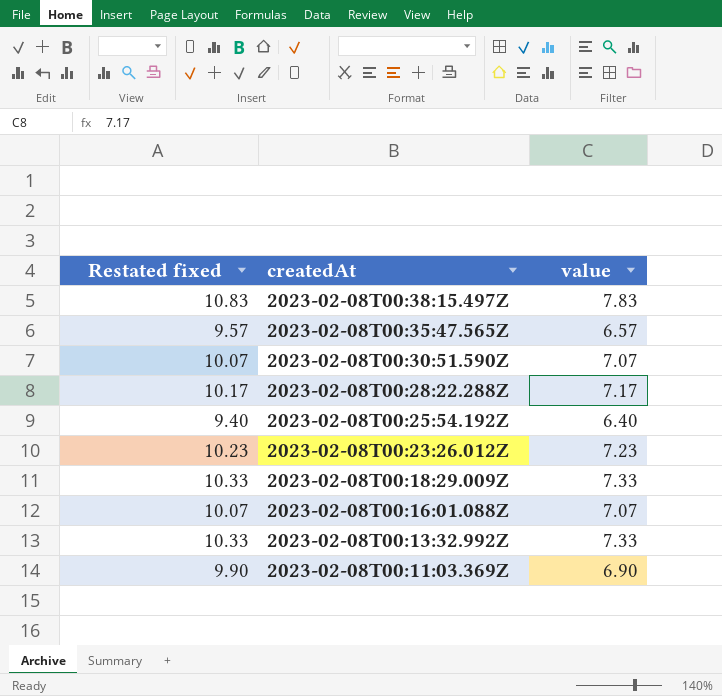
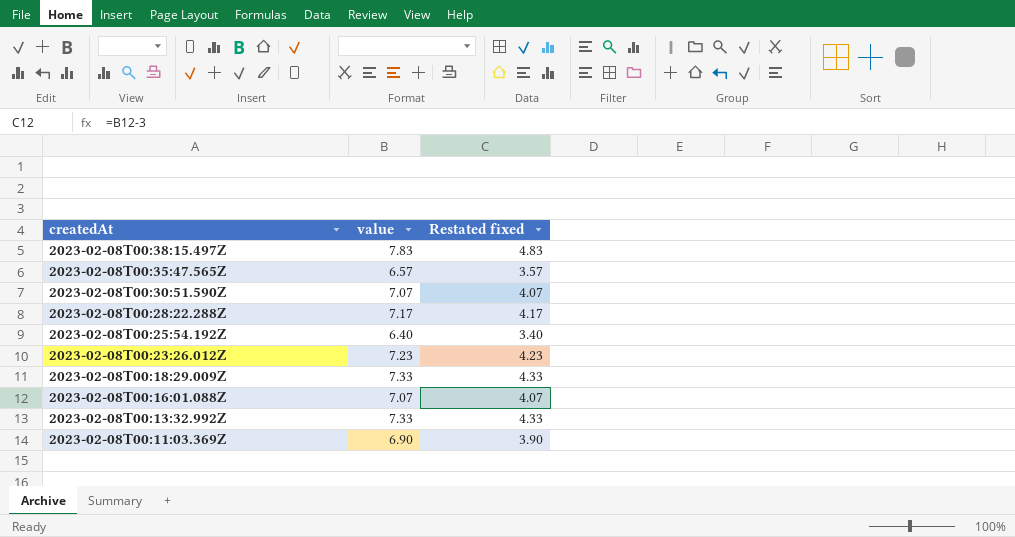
column Restated fixed | formula: [value] + 3 -> [value] - 3
column Restated fixed | position: 1 -> 3

